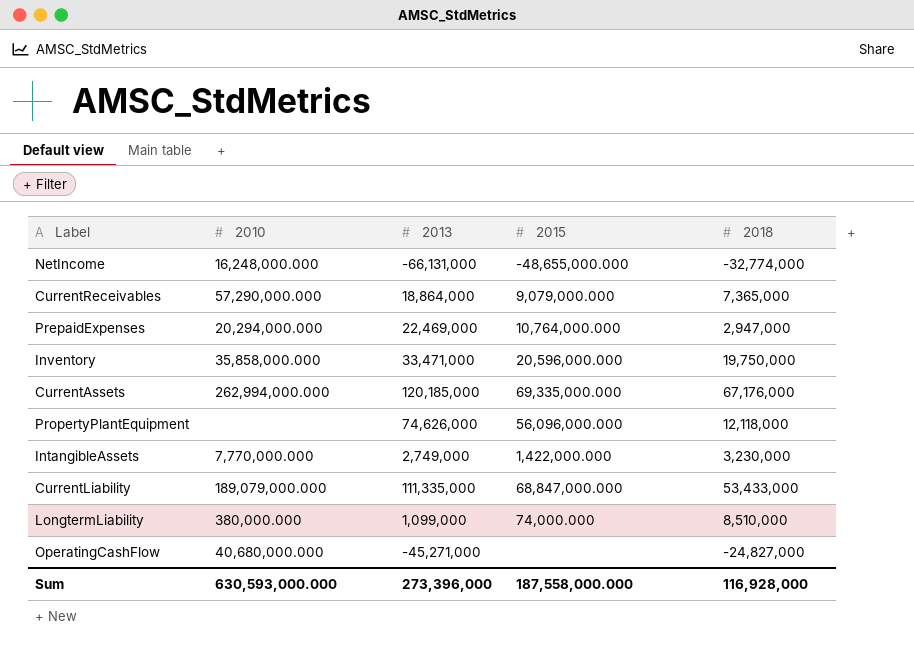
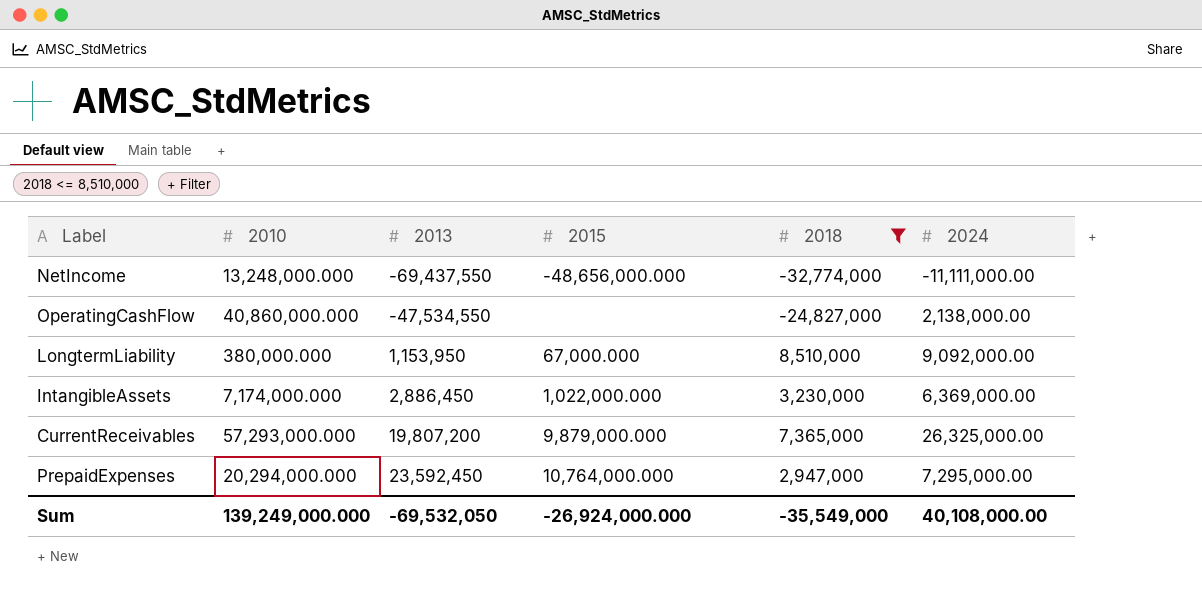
filter: none -> 2018 <= 8,510,000
row order: none -> 2013 ascending
column 2024 | position: none -> 6
NetIncome | 2010: 16,248,000.000 -> 13,248,000.000
NetIncome | 2013: -66,131,000 -> -69,437,550
NetIncome | 2015: -48,655,000.000 -> -48,656,000.000
OperatingCashFlow | 2010: 40,680,000.000 -> 40,860,000.000
OperatingCashFlow | 2013: -45,271,000 -> -47,534,550
LongtermLiability | 2013: 1,099,000 -> 1,153,950
LongtermLiability | 2015: 74,000.000 -> 67,000.000
IntangibleAssets | 2010: 7,770,000.000 -> 7,174,000.000
IntangibleAssets | 2013: 2,749,000 -> 2,886,450
IntangibleAssets | 2015: 1,422,000.000 -> 1,022,000.000
CurrentReceivables | 2010: 57,290,000.000 -> 57,293,000.000
CurrentReceivables | 2013: 18,864,000 -> 19,807,200
CurrentReceivables | 2015: 9,079,000.000 -> 9,879,000.000
PrepaidExpenses | 2013: 22,469,000 -> 23,592,450
Sum | 2010: 630,593,000.000 -> 139,249,000.000
Sum | 2013: 273,396,000 -> -69,532,050
Sum | 2015: 187,558,000.000 -> -26,924,000.000
Sum | 2018: 116,928,000 -> -35,549,000

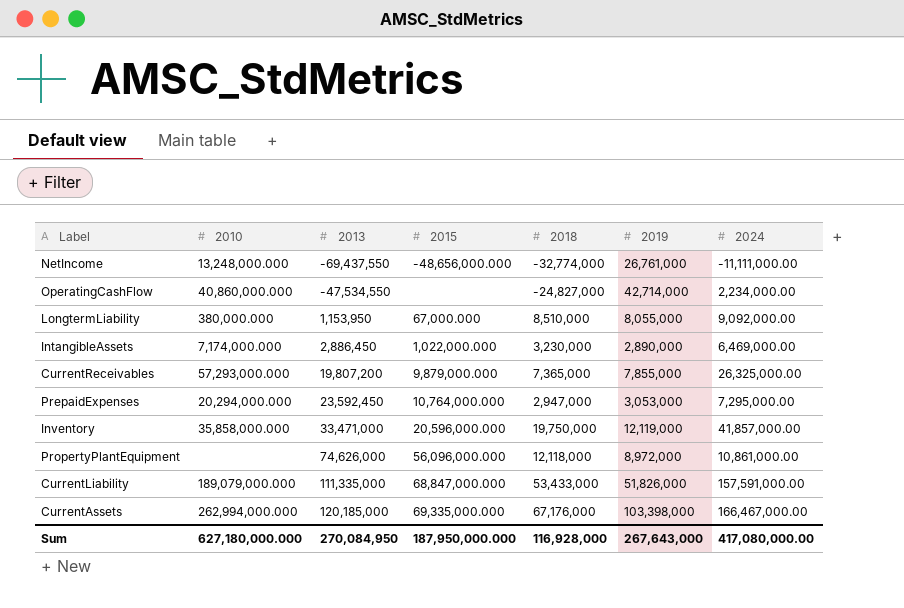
filter: 2018 <= 8,510,000 -> none
column 2019 | position: none -> 6
OperatingCashFlow | 2024: 2,138,000.00 -> 2,234,000.00
IntangibleAssets | 2024: 6,369,000.00 -> 6,469,000.00
Sum | 2010: 139,249,000.000 -> 627,180,000.000
Sum | 2013: -69,532,050 -> 270,084,950
Sum | 2015: -26,924,000.000 -> 187,950,000.000
Sum | 2018: -35,549,000 -> 116,928,000
Sum | 2024: 40,108,000.00 -> 417,080,000.00

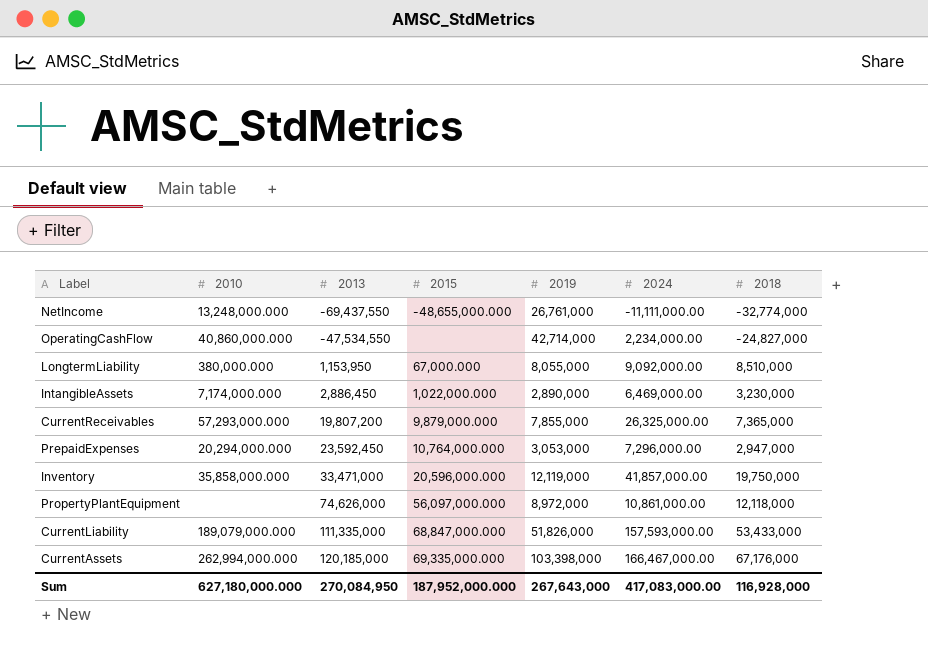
column 2018 | position: 5 -> 7
NetIncome | 2015: -48,656,000.000 -> -48,655,000.000
PrepaidExpenses | 2024: 7,295,000.00 -> 7,296,000.00
PropertyPlantEquipment | 2015: 56,096,000.000 -> 56,097,000.000
CurrentLiability | 2024: 157,591,000.00 -> 157,593,000.00
Sum | 2015: 187,950,000.000 -> 187,952,000.000
Sum | 2024: 417,080,000.00 -> 417,083,000.00

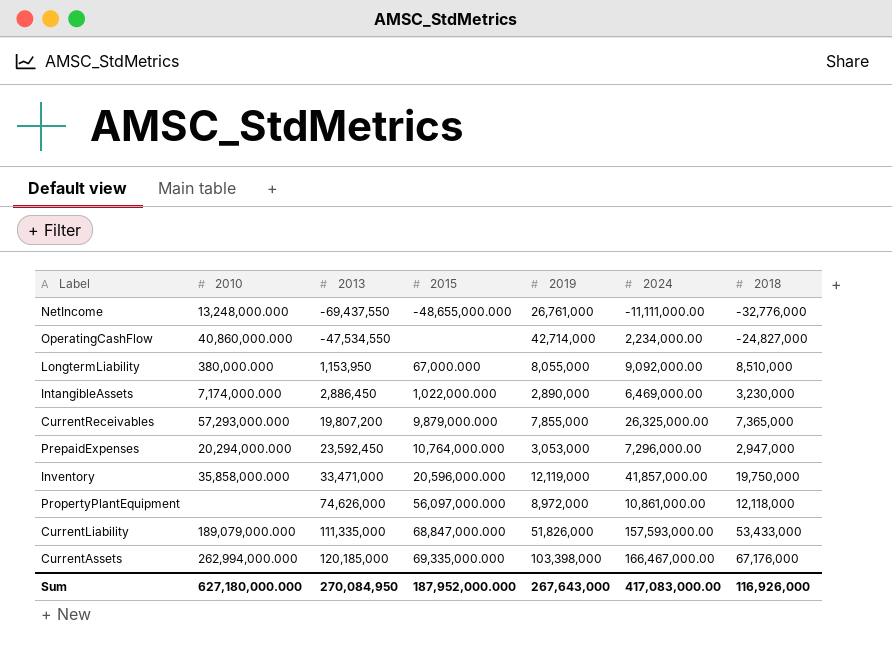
NetIncome | 2018: -32,774,000 -> -32,776,000
Sum | 2018: 116,928,000 -> 116,926,000

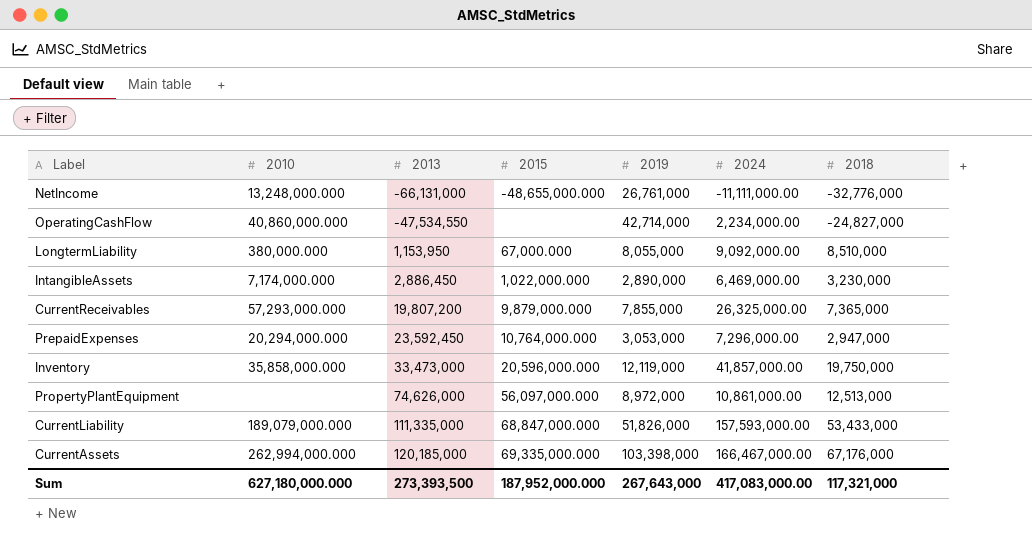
NetIncome | 2013: -69,437,550 -> -66,131,000
Inventory | 2013: 33,471,000 -> 33,473,000
PropertyPlantEquipment | 2018: 12,118,000 -> 12,513,000
Sum | 2013: 270,084,950 -> 273,393,500
Sum | 2018: 116,926,000 -> 117,321,000

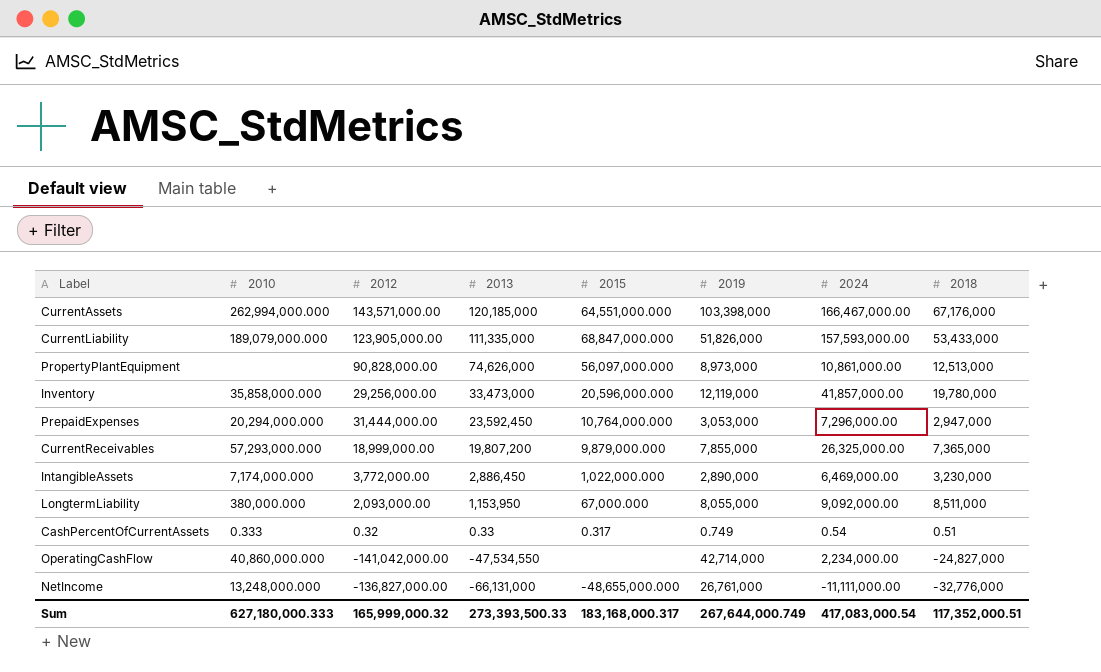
row order: 2013 ascending -> 2013 descending
column 2012 | position: none -> 3
CurrentAssets | 2015: 69,335,000.000 -> 64,551,000.000
PropertyPlantEquipment | 2019: 8,972,000 -> 8,973,000
Inventory | 2018: 19,750,000 -> 19,780,000
LongtermLiability | 2018: 8,510,000 -> 8,511,000
row CashPercentOfCurrentAssets: none -> 0.333 | 0.32 | 0.33 | 0.317 | 0.749 | 0.54 | 0.51
Sum | 2010: 627,180,000.000 -> 627,180,000.333
Sum | 2013: 273,393,500 -> 273,393,500.33
Sum | 2015: 187,952,000.000 -> 183,168,000.317
Sum | 2019: 267,643,000 -> 267,644,000.749
Sum | 2024: 417,083,000.00 -> 417,083,000.54
Sum | 2018: 117,321,000 -> 117,352,000.51

